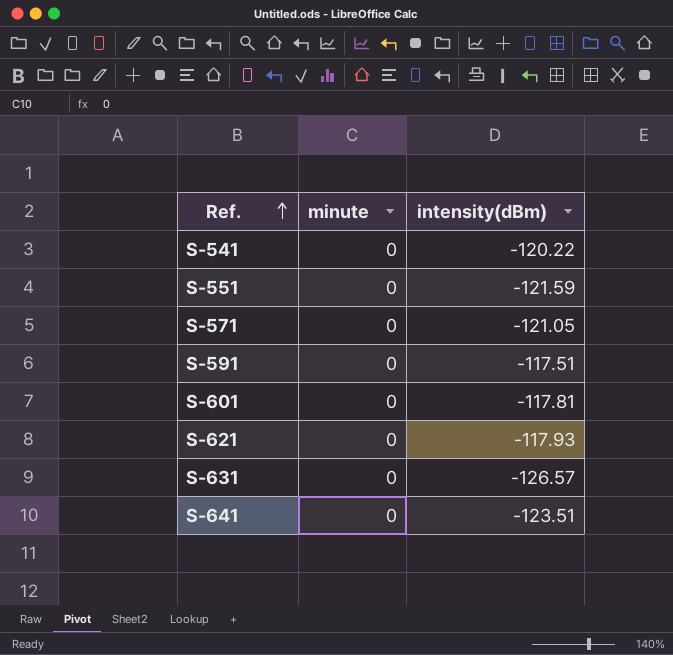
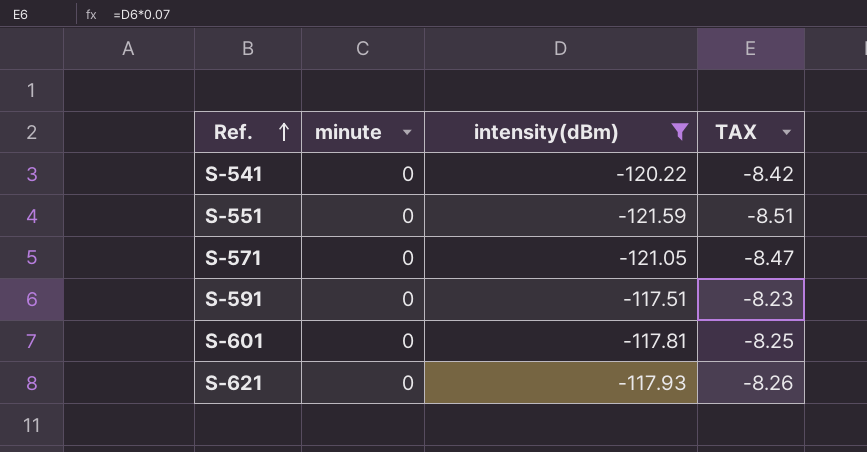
filter: none -> intensity(dBm) >= -121.59
column TAX | formula: none -> [intensity(dBm)] * 0.07

